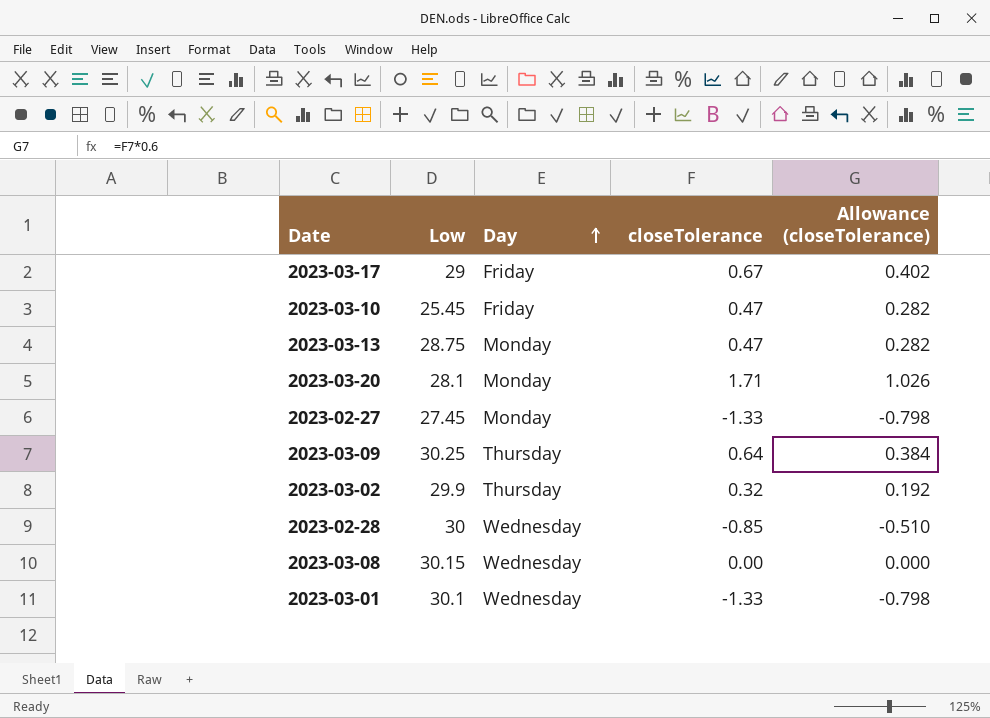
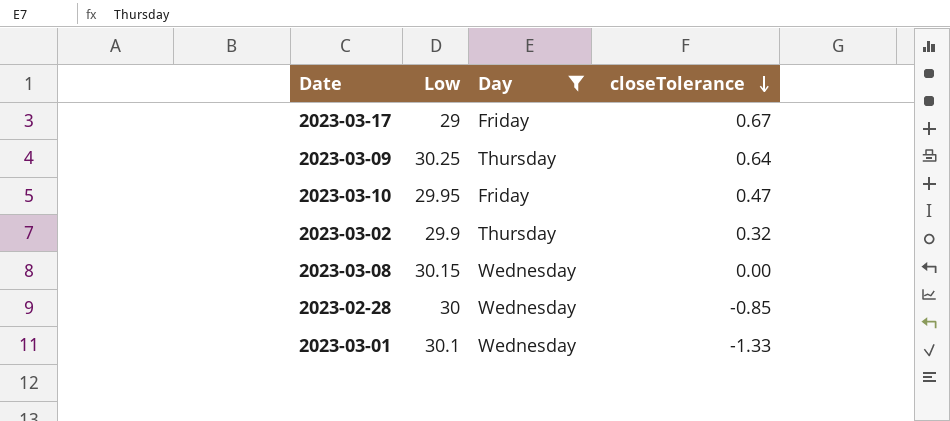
filter: none -> Day != Monday
row order: Day ascending -> closeTolerance descending
column Allowance (closeTolerance) | formula: [closeTolerance] * 0.6 -> none
2023-03-10 | Low: 25.45 -> 29.95

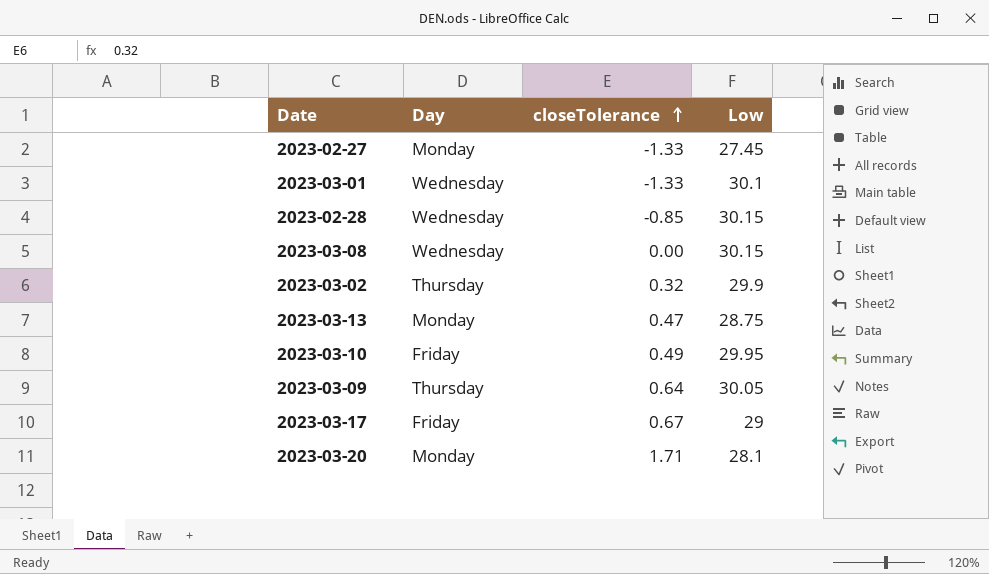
filter: Day != Monday -> none
row order: closeTolerance descending -> closeTolerance ascending
column Low | position: 2 -> 4
2023-02-28 | Low: 30 -> 30.15
2023-03-10 | closeTolerance: 0.47 -> 0.49
2023-03-09 | Low: 30.25 -> 30.05

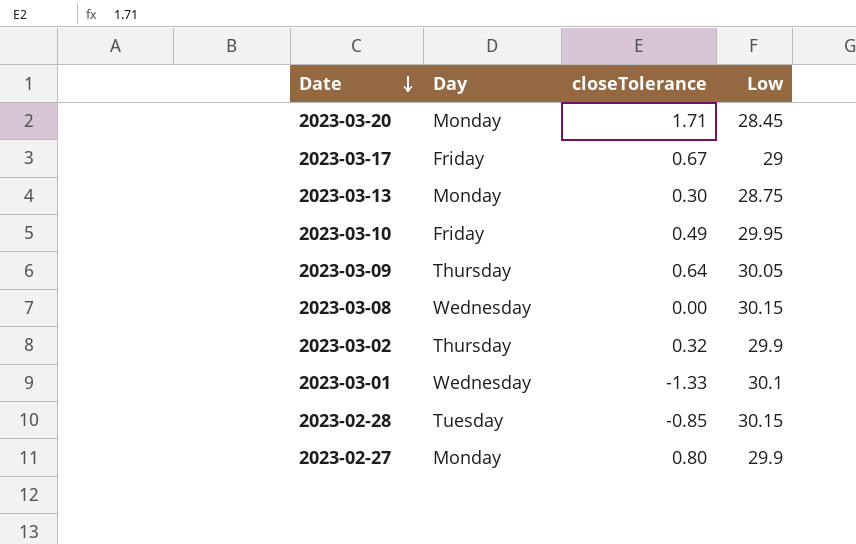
row order: closeTolerance ascending -> Date descending
2023-03-20 | Low: 28.1 -> 28.45
2023-03-13 | closeTolerance: 0.47 -> 0.30
2023-02-28 | Day: Wednesday -> Tuesday
2023-02-27 | closeTolerance: -1.33 -> 0.80
2023-02-27 | Low: 27.45 -> 29.9

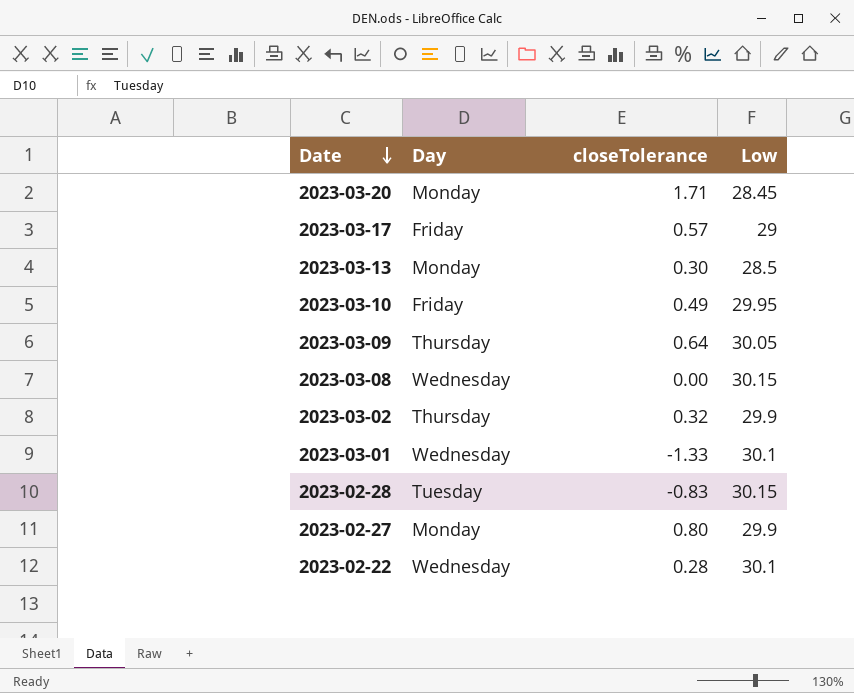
2023-03-17 | closeTolerance: 0.67 -> 0.57
2023-03-13 | Low: 28.75 -> 28.5
2023-02-28 | closeTolerance: -0.85 -> -0.83
row 2023-02-22: none -> Wednesday | 0.28 | 30.1

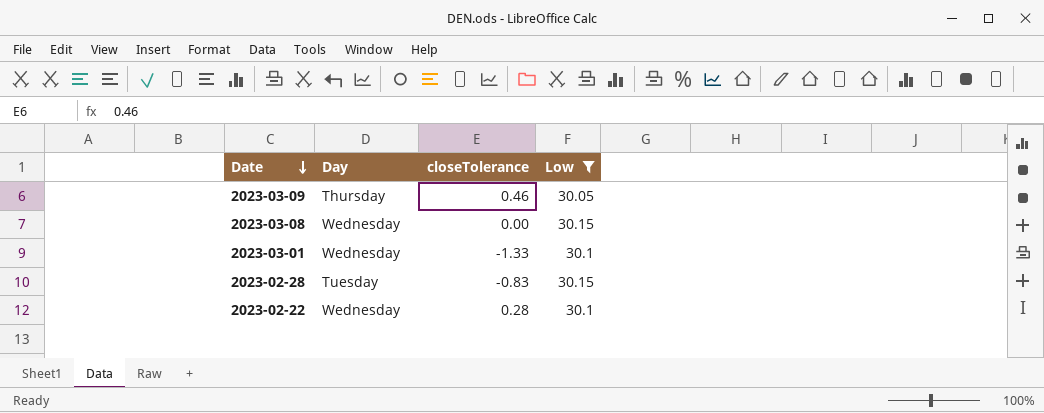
filter: none -> Low >= 30.05
2023-03-09 | closeTolerance: 0.64 -> 0.46

